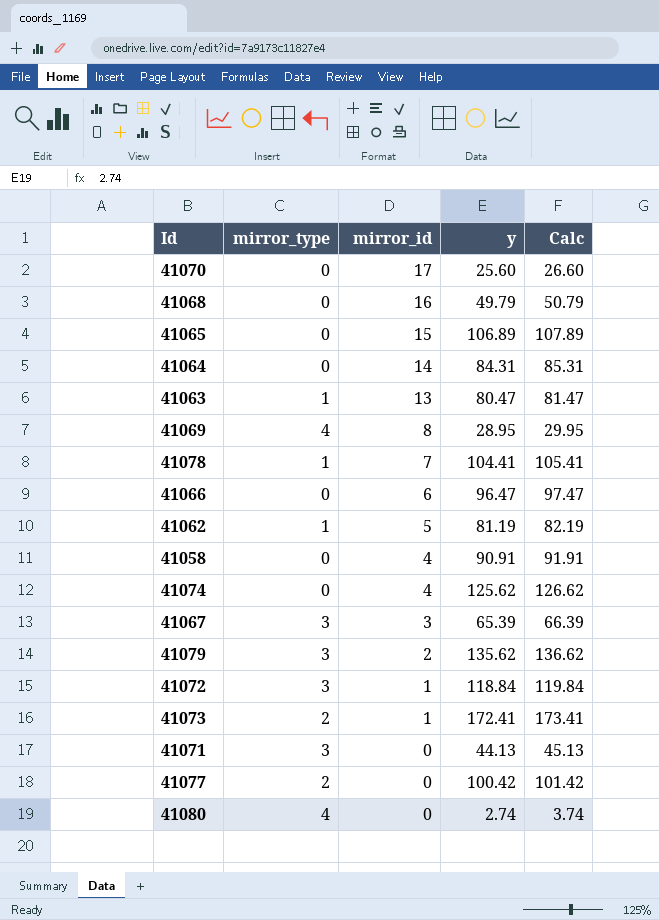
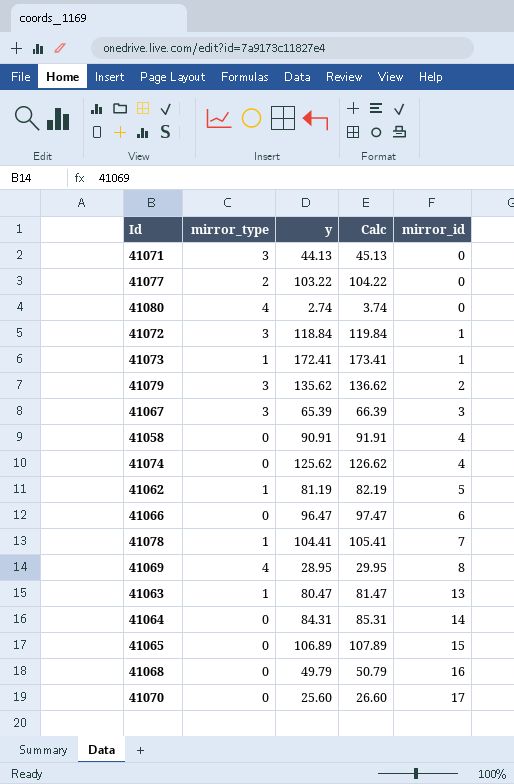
row order: mirror_id descending -> mirror_id ascending
column mirror_id | position: 3 -> 5
41077 | y: 100.42 -> 103.22
41077 | Calc: 101.42 -> 104.22
41073 | mirror_type: 2 -> 1

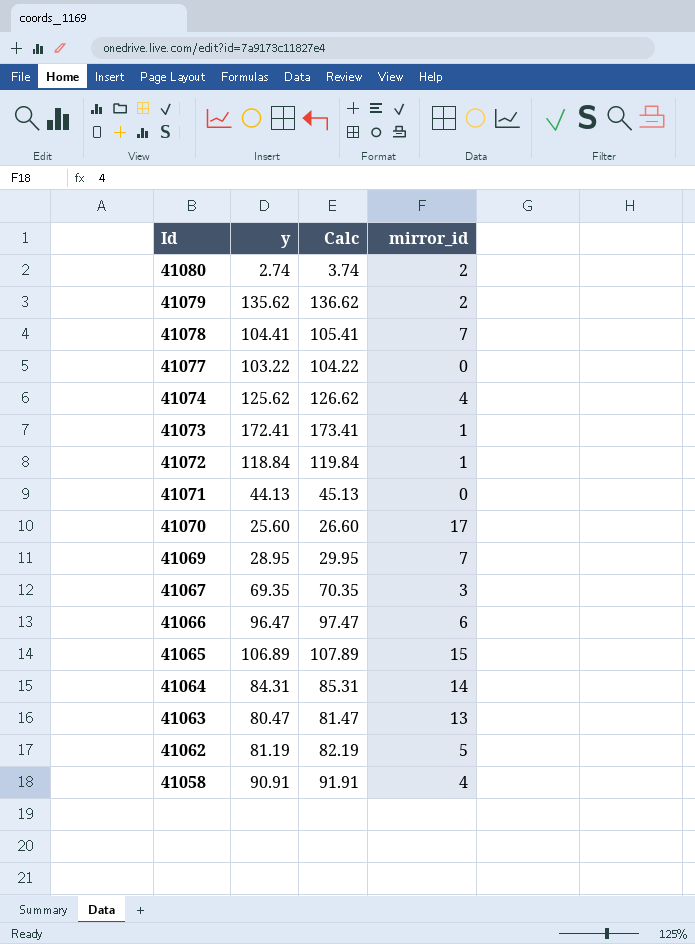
row order: mirror_id ascending -> Id descending
column mirror_type | position: 2 -> none
row 41068: 0 | 49.79 | 50.79 | 16 -> none
41080 | mirror_id: 0 -> 2
41069 | mirror_id: 8 -> 7
41067 | y: 65.39 -> 69.35
41067 | Calc: 66.39 -> 70.35

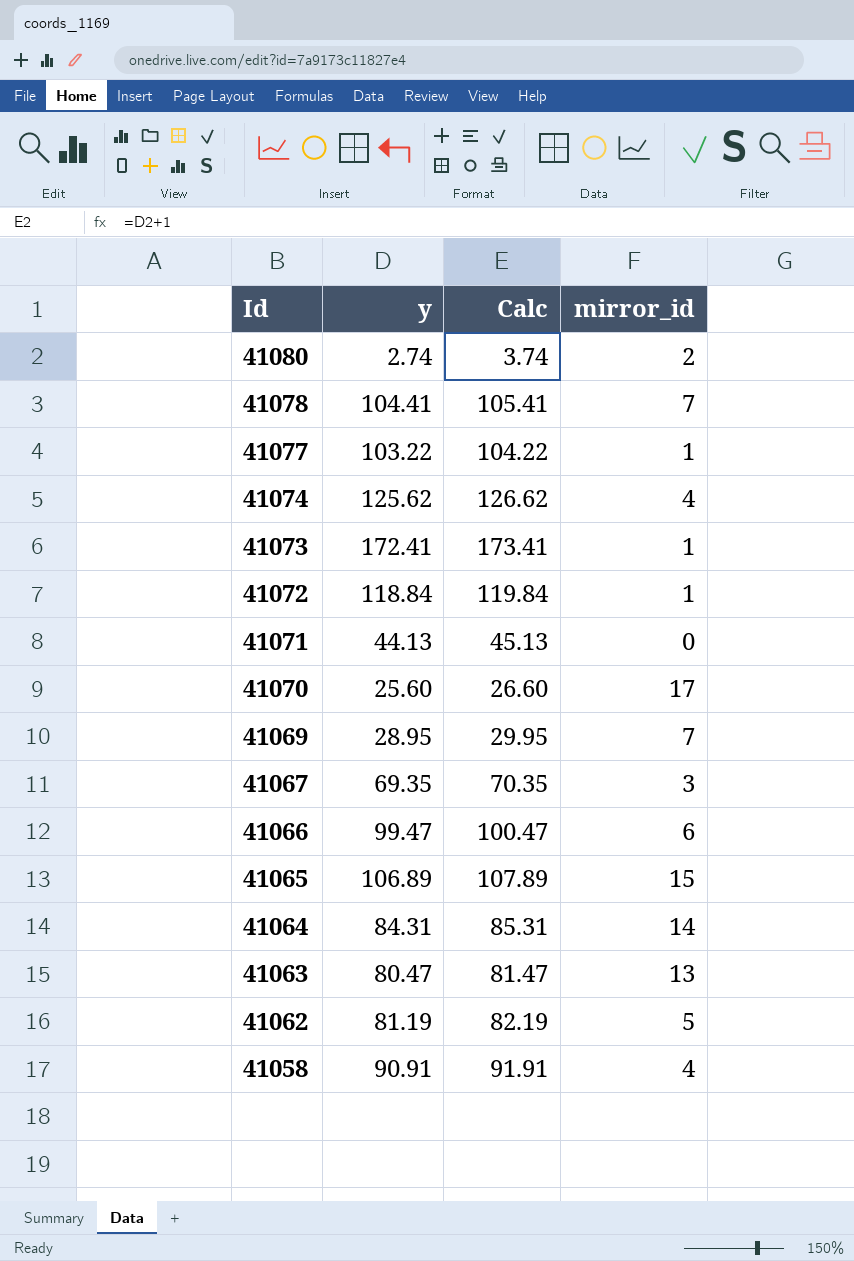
row 41079: 135.62 | 136.62 | 2 -> none
41077 | mirror_id: 0 -> 1
41066 | y: 96.47 -> 99.47
41066 | Calc: 97.47 -> 100.47

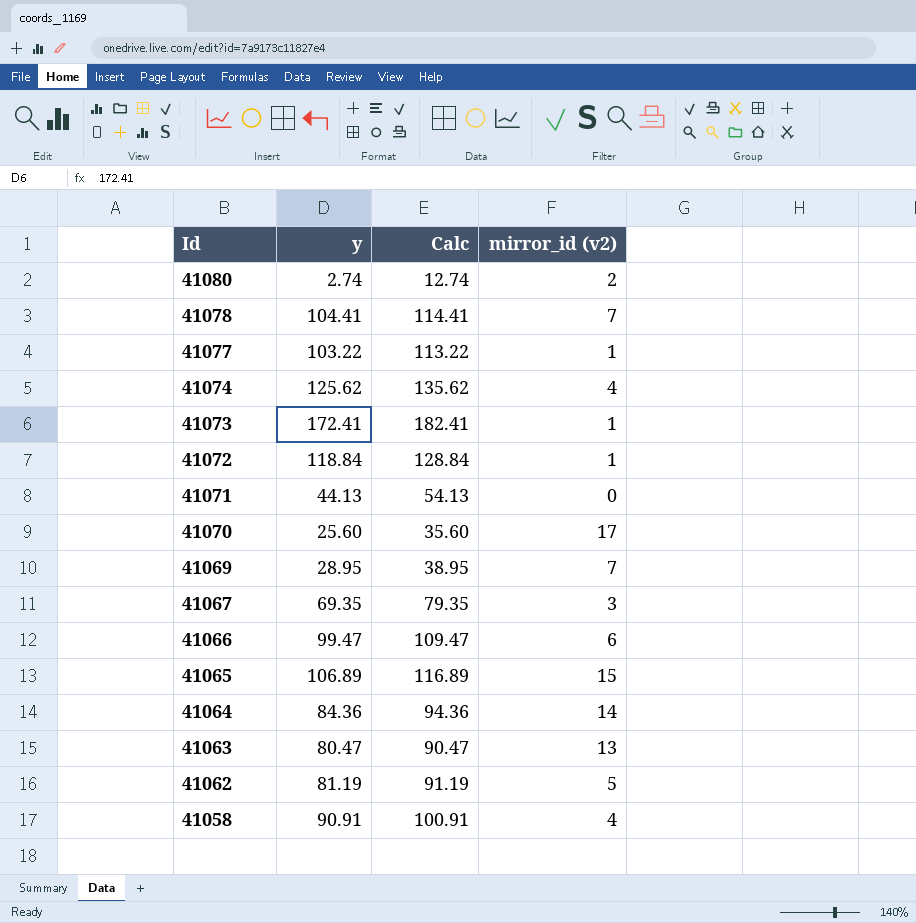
column Calc | formula: [y] + 1 -> [y] + 10
column name: mirror_id -> mirror_id (v2)
41064 | y: 84.31 -> 84.36

